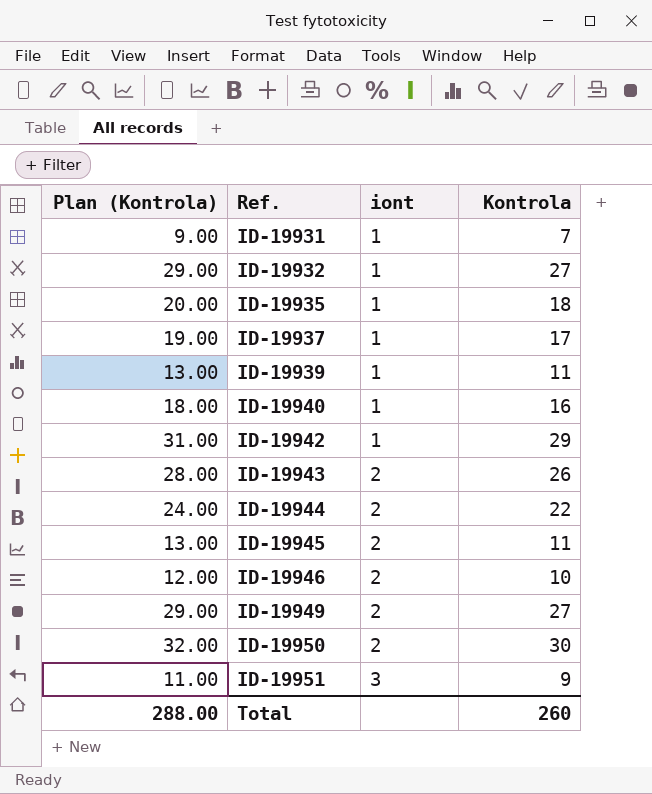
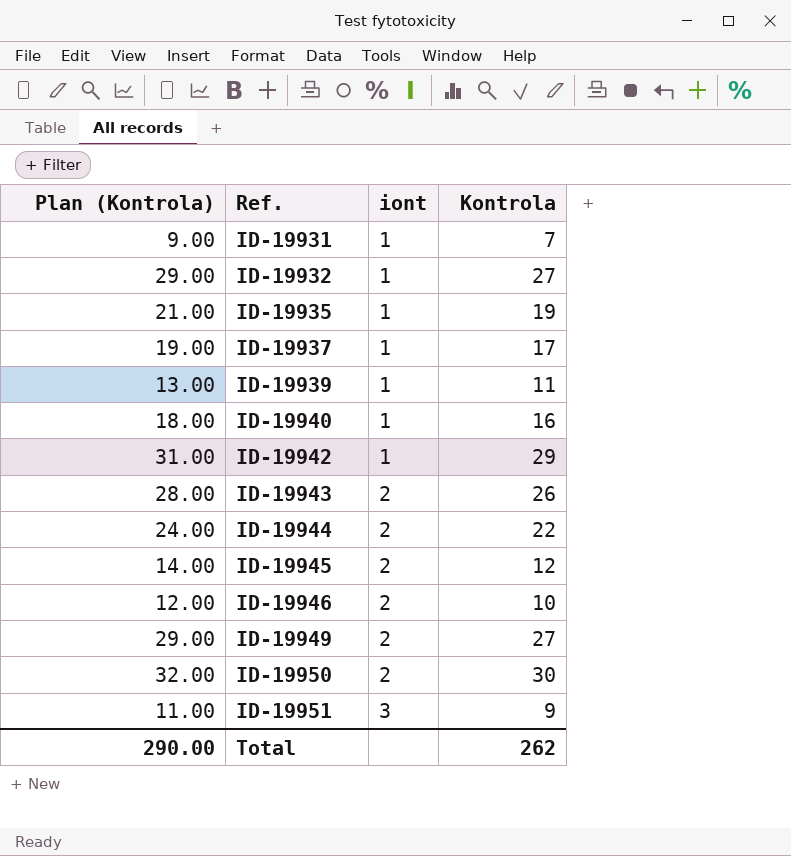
ID-19935 | Plan (Kontrola): 20.00 -> 21.00
ID-19935 | Kontrola: 18 -> 19
ID-19945 | Plan (Kontrola): 13.00 -> 14.00
ID-19945 | Kontrola: 11 -> 12
Total | Plan (Kontrola): 288.00 -> 290.00
Total | Kontrola: 260 -> 262

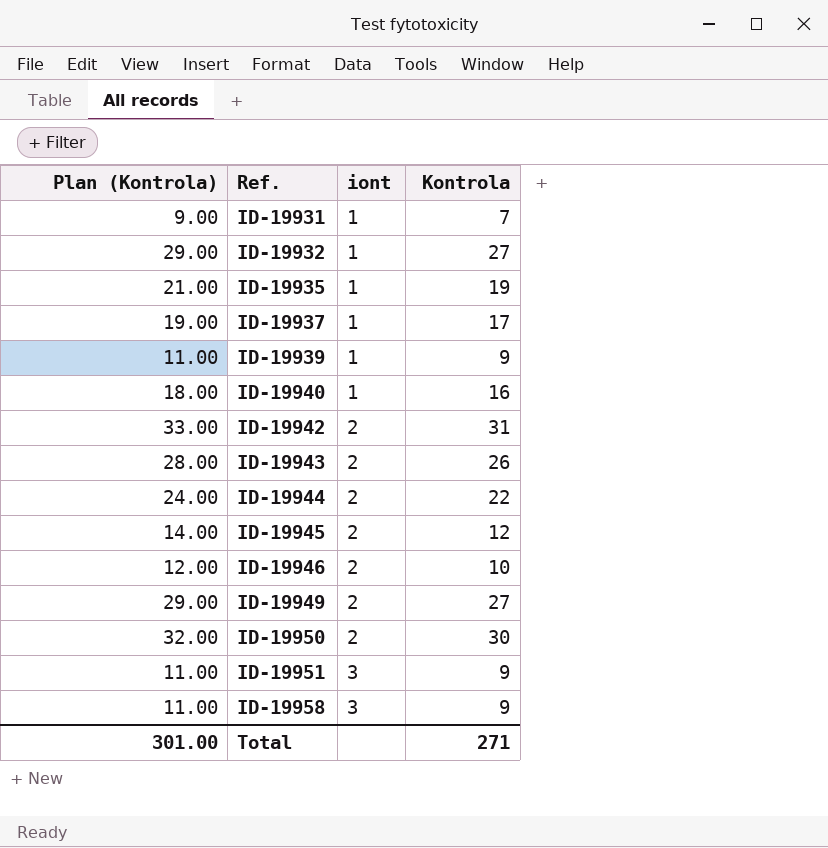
ID-19939 | Plan (Kontrola): 13.00 -> 11.00
ID-19939 | Kontrola: 11 -> 9
ID-19942 | Plan (Kontrola): 31.00 -> 33.00
ID-19942 | iont: 1 -> 2
ID-19942 | Kontrola: 29 -> 31
row ID-19958: none -> 11.00 | 3 | 9
Total | Plan (Kontrola): 290.00 -> 301.00
Total | Kontrola: 262 -> 271

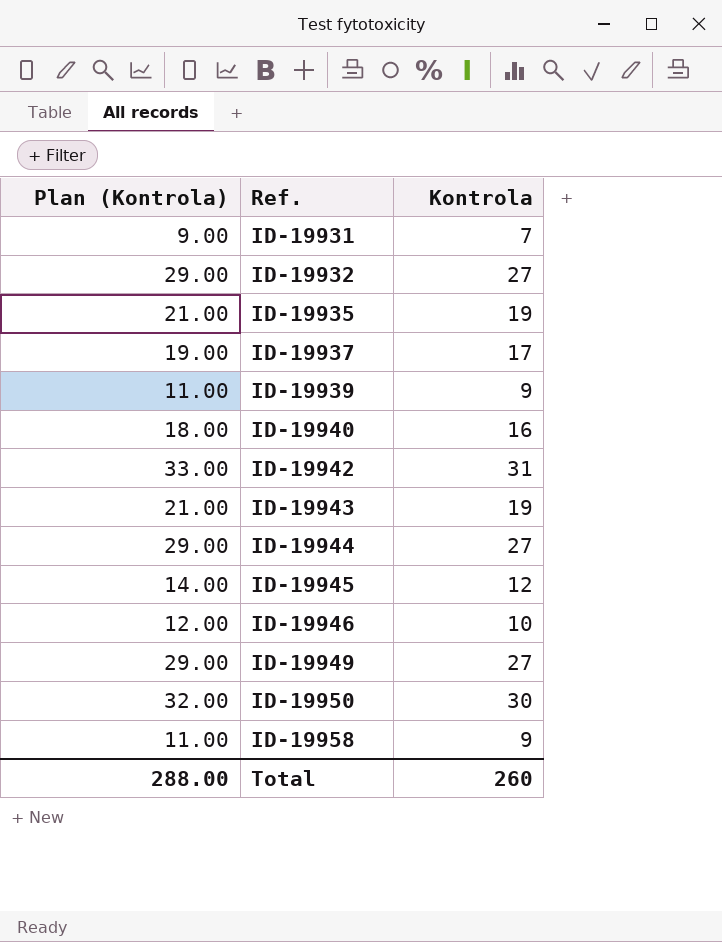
column iont | position: 3 -> none
row ID-19951: 11.00 | 3 | 9 -> none
ID-19943 | Plan (Kontrola): 28.00 -> 21.00
ID-19943 | Kontrola: 26 -> 19
ID-19944 | Plan (Kontrola): 24.00 -> 29.00
ID-19944 | Kontrola: 22 -> 27
Total | Plan (Kontrola): 301.00 -> 288.00
Total | Kontrola: 271 -> 260

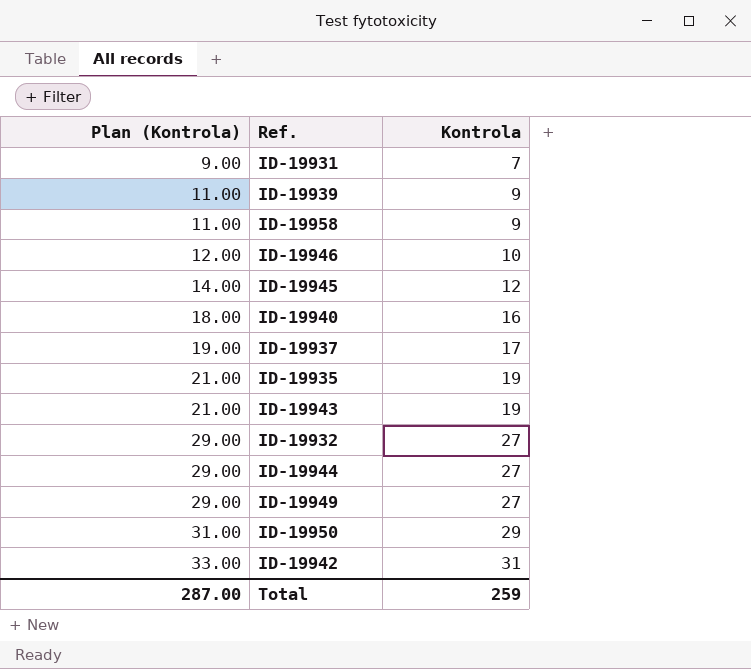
row order: Ref. ascending -> Plan (Kontrola) ascending
ID-19950 | Plan (Kontrola): 32.00 -> 31.00
ID-19950 | Kontrola: 30 -> 29
Total | Plan (Kontrola): 288.00 -> 287.00
Total | Kontrola: 260 -> 259

